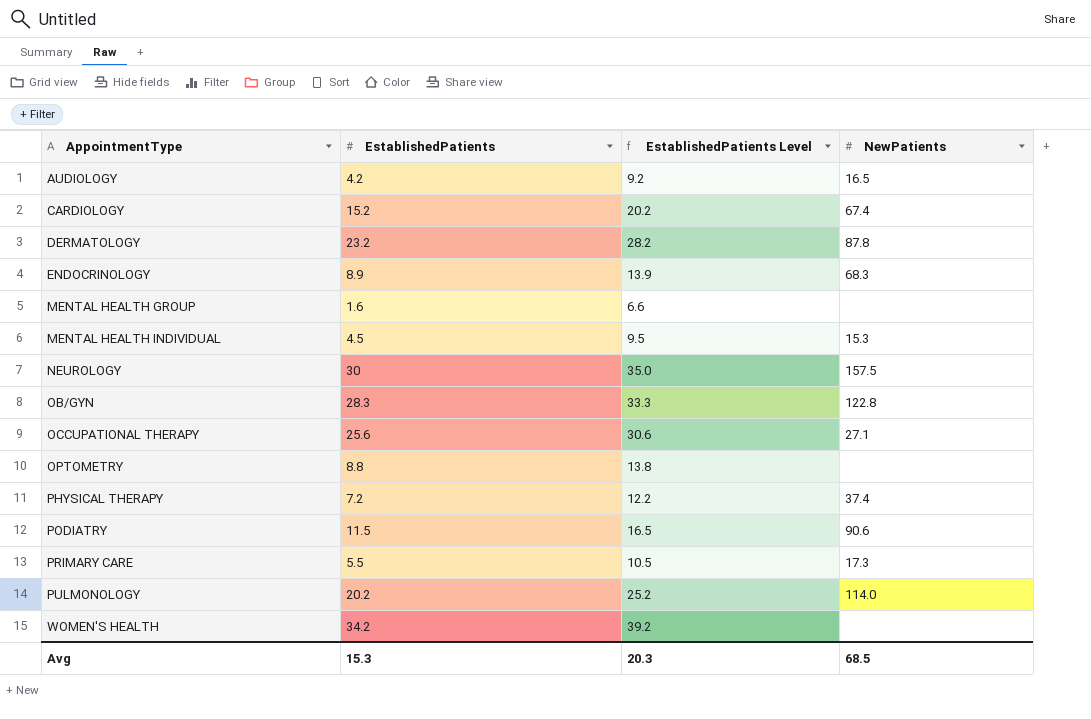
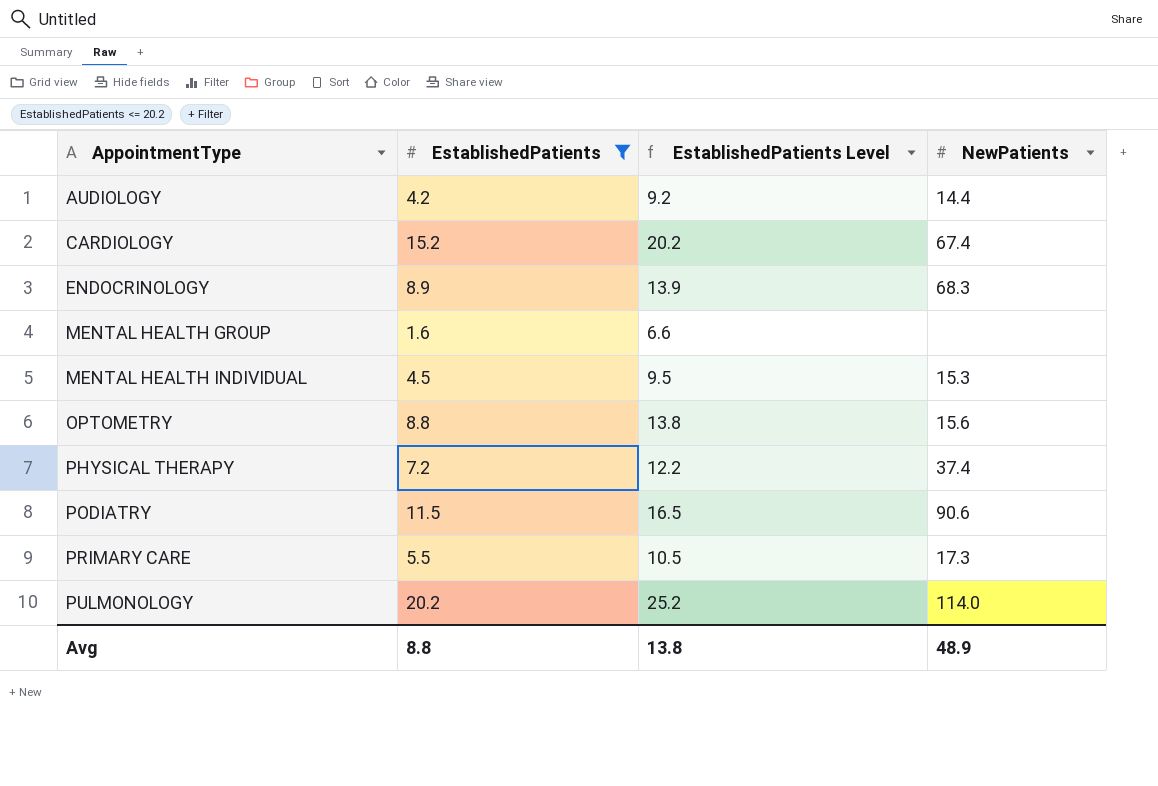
filter: none -> EstablishedPatients <= 20.2
AUDIOLOGY | NewPatients: 16.5 -> 14.4
OPTOMETRY | NewPatients: none -> 15.6
Avg | EstablishedPatients: 15.3 -> 8.8
Avg | EstablishedPatients Level: 20.3 -> 13.8
Avg | NewPatients: 68.5 -> 48.9

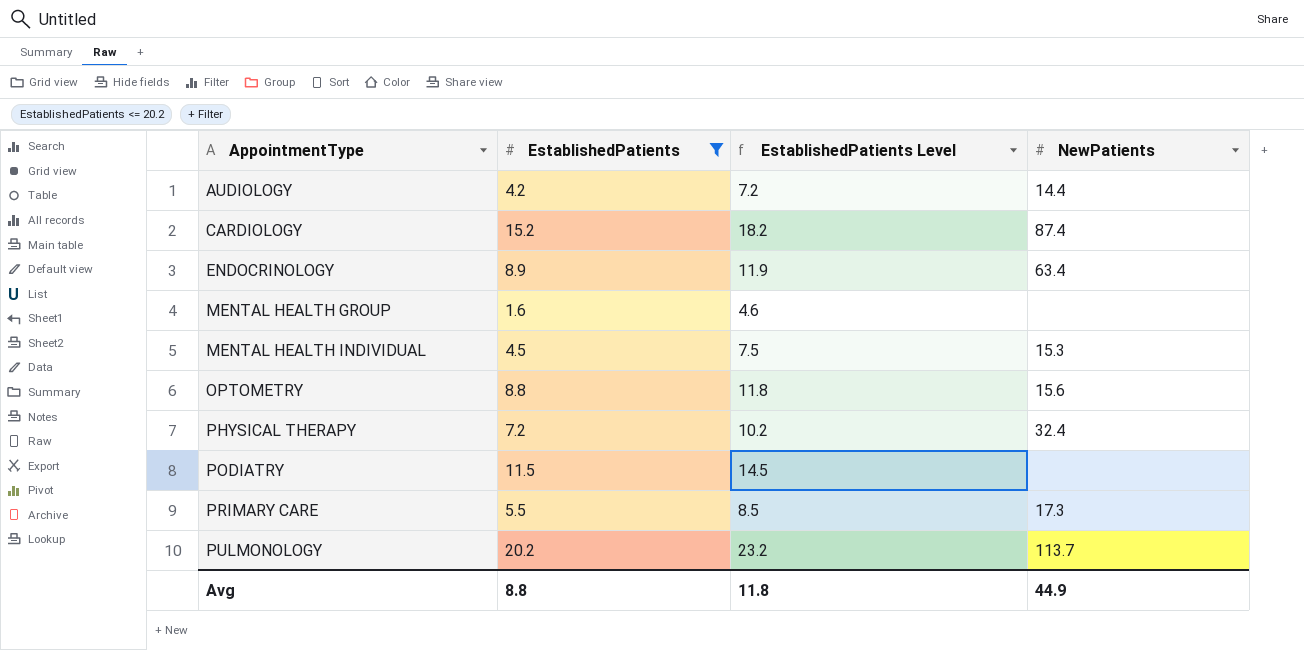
column EstablishedPatients Level | formula: [EstablishedPatients] + 5 -> [EstablishedPatients] + 3
CARDIOLOGY | NewPatients: 67.4 -> 87.4
ENDOCRINOLOGY | NewPatients: 68.3 -> 63.4
PHYSICAL THERAPY | NewPatients: 37.4 -> 32.4
PODIATRY | NewPatients: 90.6 -> none
PULMONOLOGY | NewPatients: 114.0 -> 113.7
Avg | EstablishedPatients Level: 13.8 -> 11.8
Avg | NewPatients: 48.9 -> 44.9

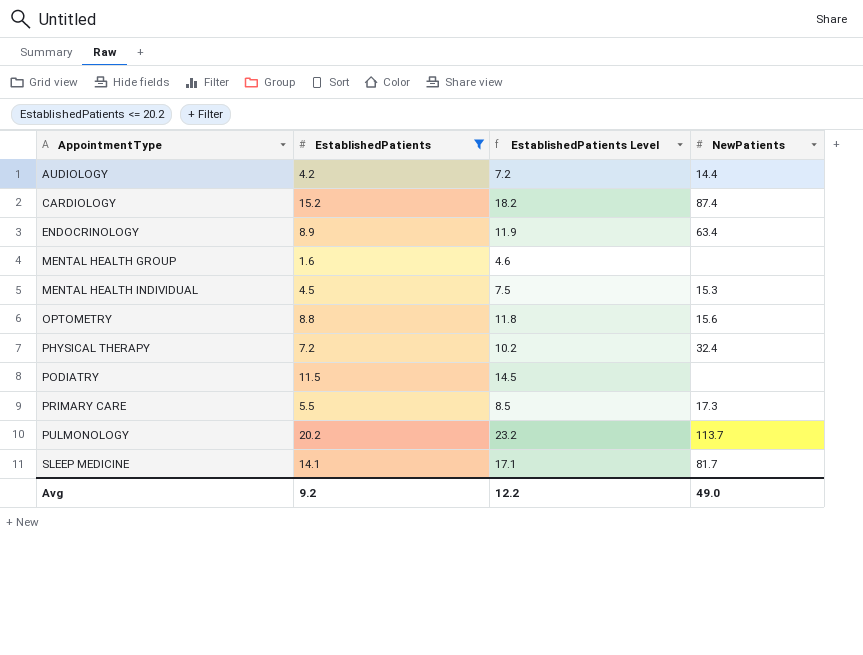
row SLEEP MEDICINE: none -> 14.1 | 17.1 | 81.7
Avg | EstablishedPatients: 8.8 -> 9.2
Avg | EstablishedPatients Level: 11.8 -> 12.2
Avg | NewPatients: 44.9 -> 49.0

